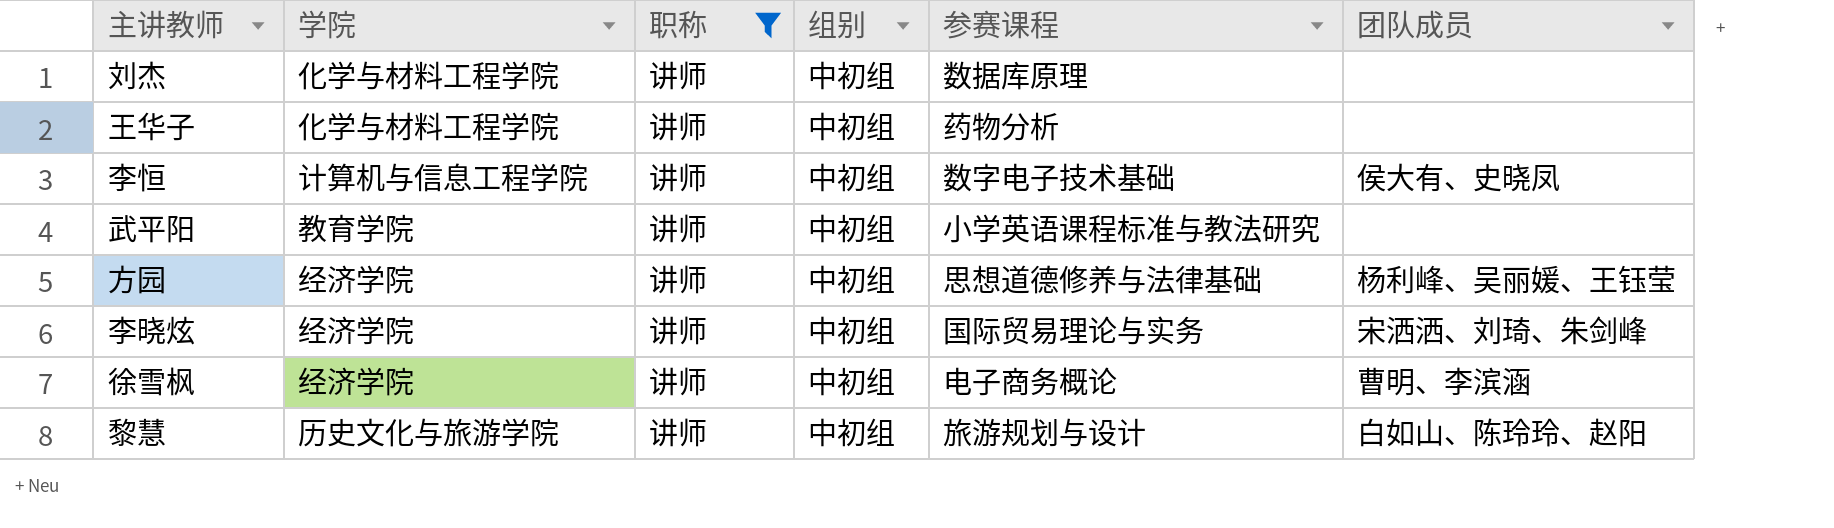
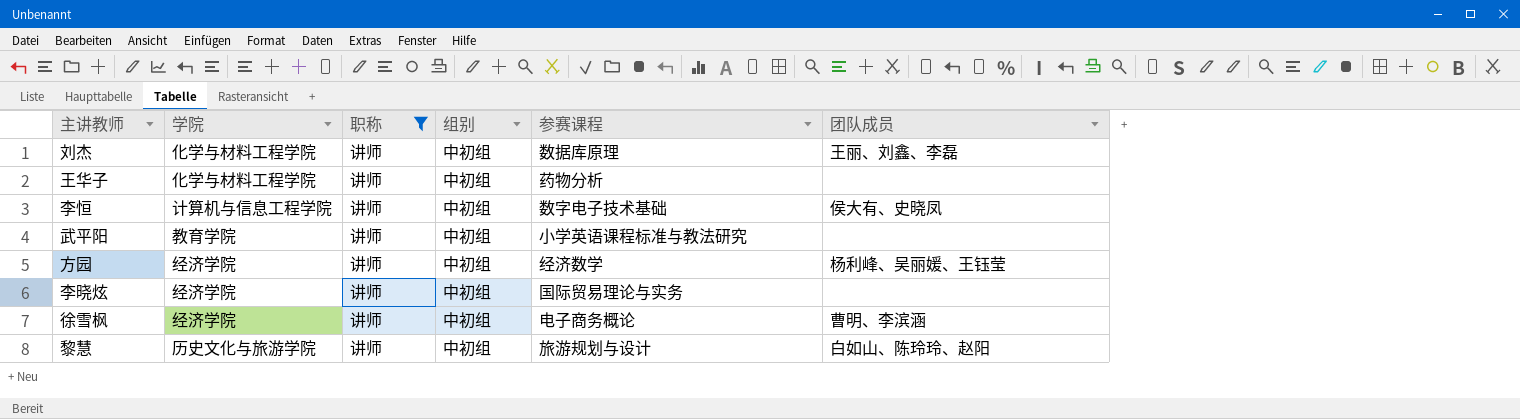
刘杰 | 团队成员: none -> 王丽、刘鑫、李磊
方园 | 参赛课程: 思想道德修养与法律基础 -> 经济数学
李晓炫 | 团队成员: 宋洒洒、刘琦、朱剑峰 -> none

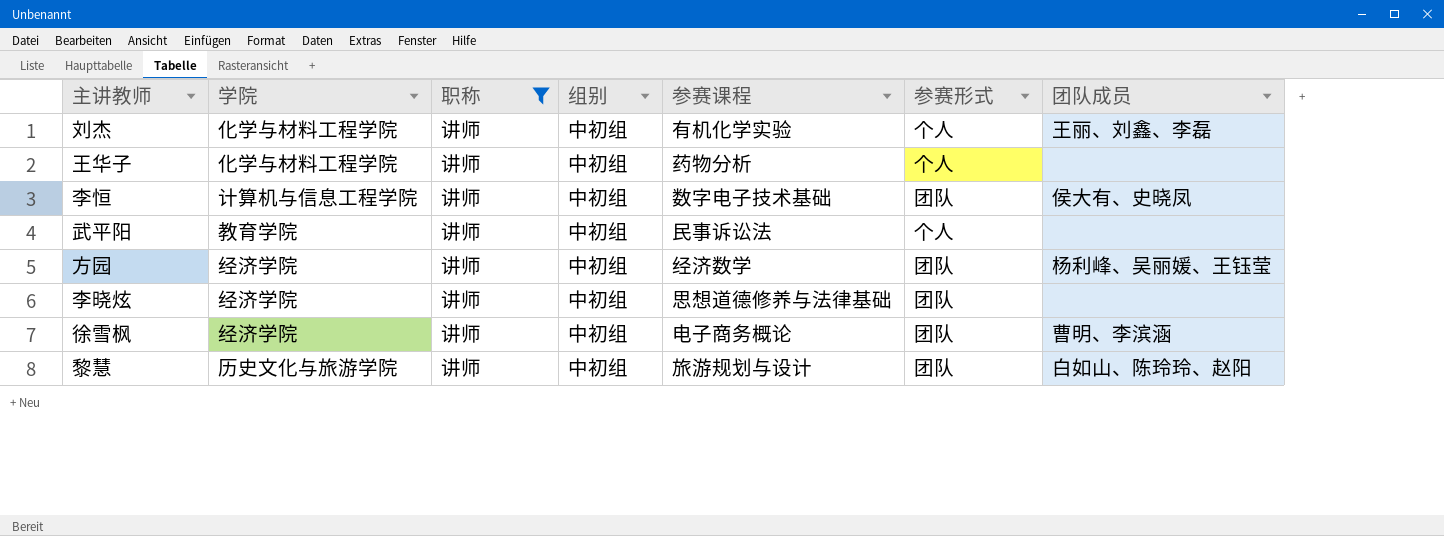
column 参赛形式 | position: none -> 6
刘杰 | 参赛课程: 数据库原理 -> 有机化学实验
武平阳 | 参赛课程: 小学英语课程标准与教法研究 -> 民事诉讼法
李晓炫 | 参赛课程: 国际贸易理论与实务 -> 思想道德修养与法律基础

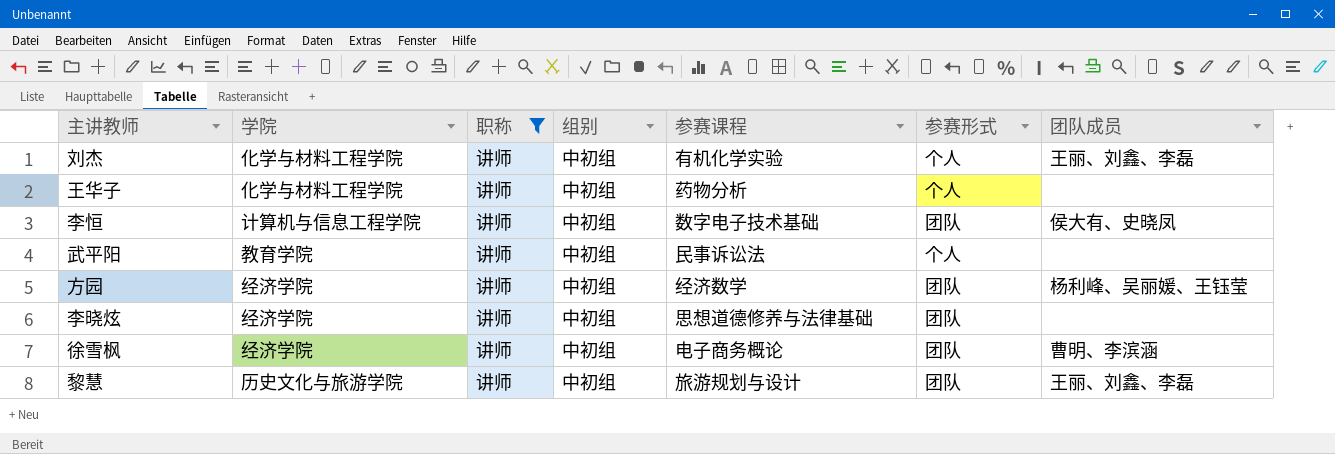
黎慧 | 团队成员: 白如山、陈玲玲、赵阳 -> 王丽、刘鑫、李磊

